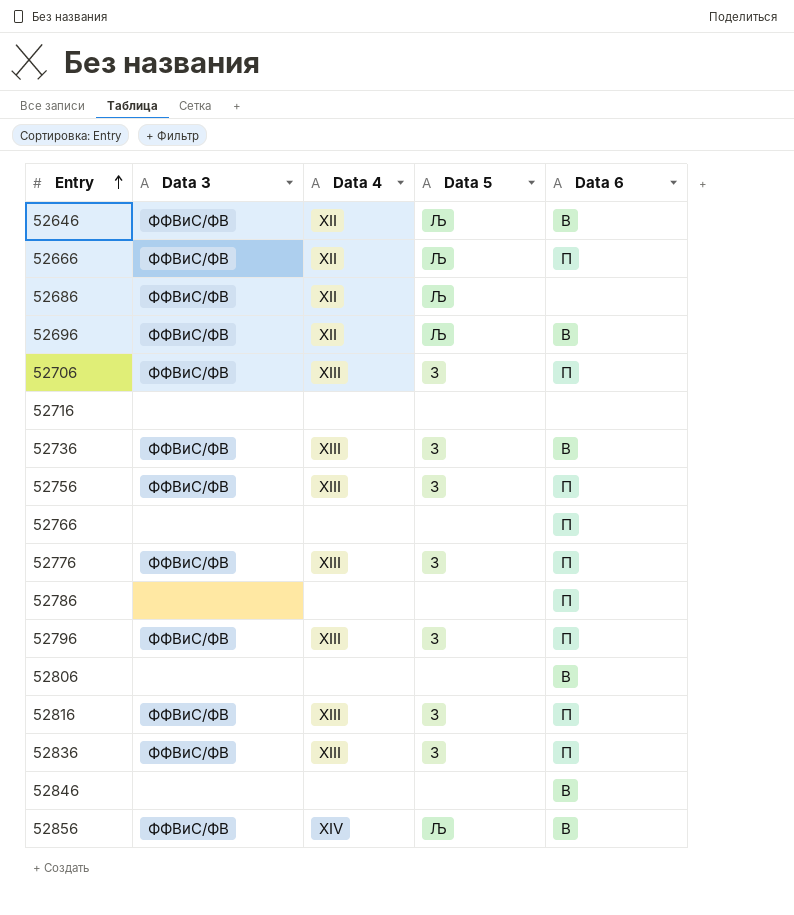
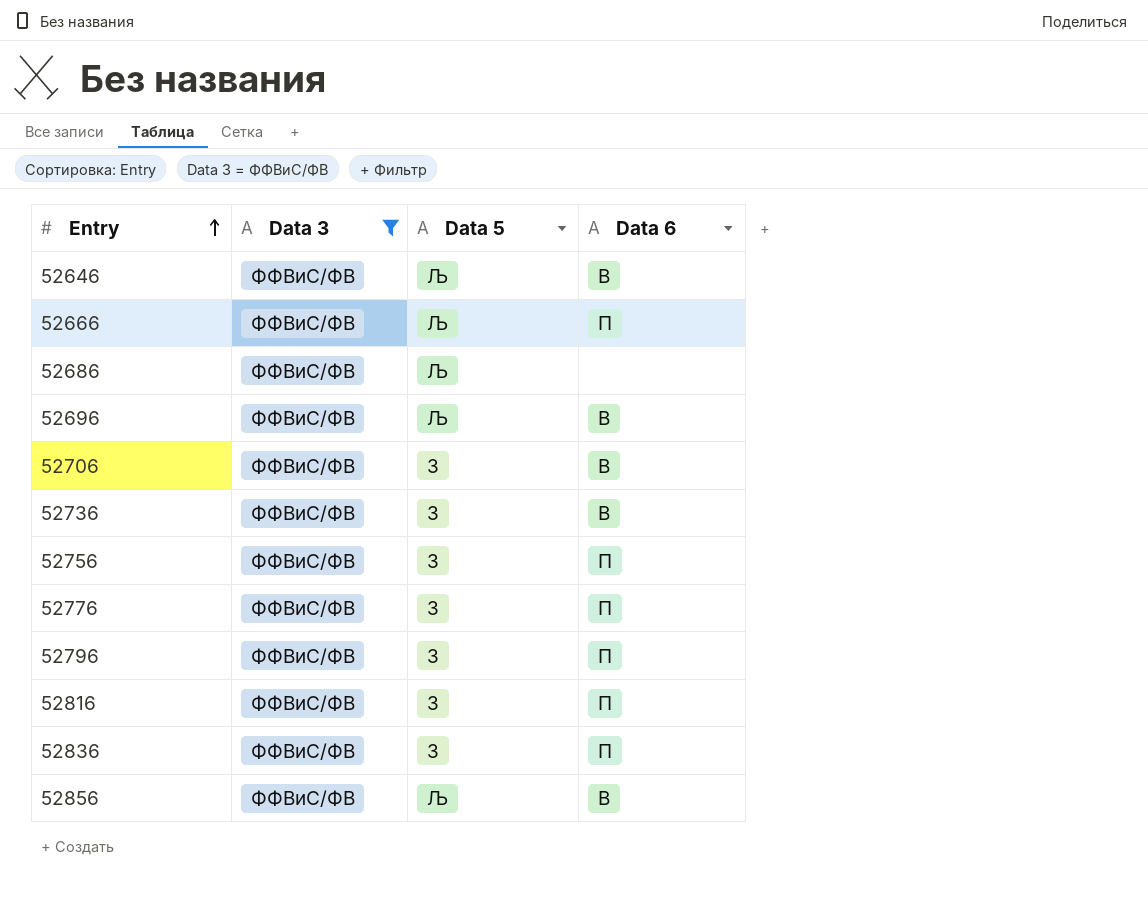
filter: none -> Data 3 = ФФВиС/ФВ
column Data 4 | position: 3 -> none
52706 | Data 6: П -> В

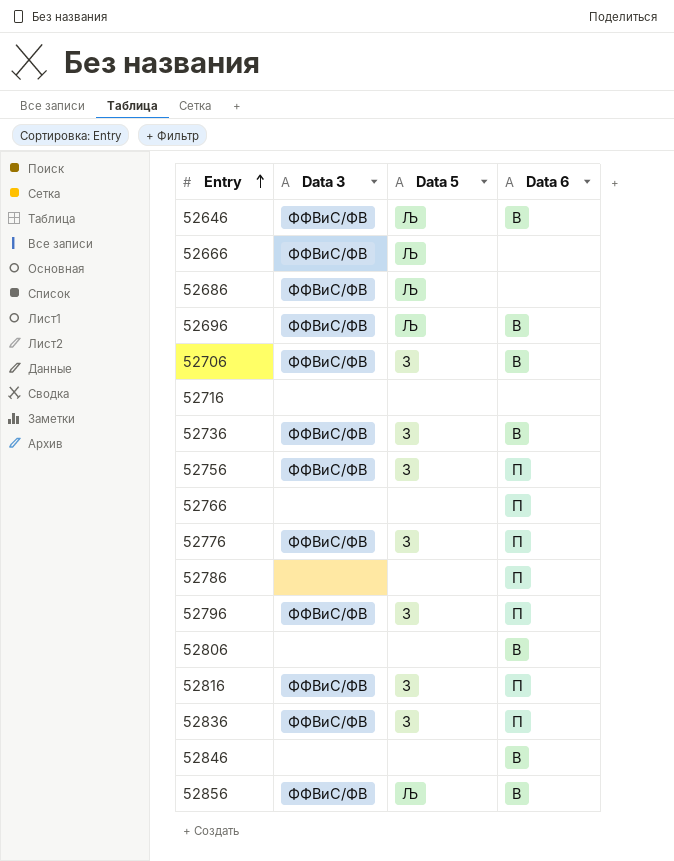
filter: Data 3 = ФФВиС/ФВ -> none
52666 | Data 6: П -> none

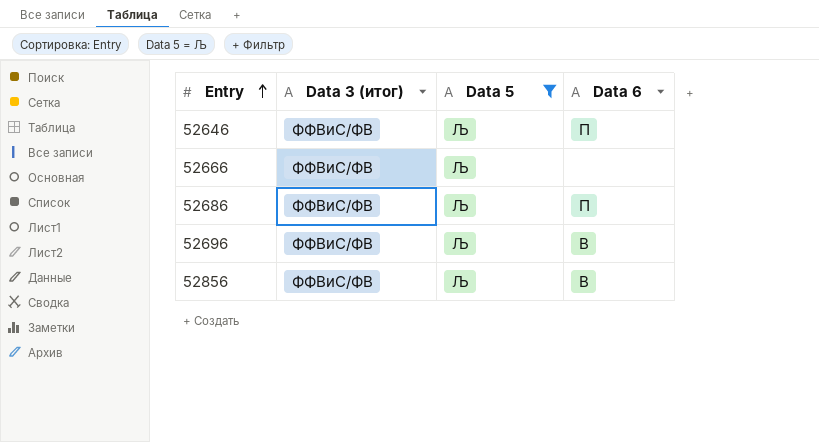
filter: none -> Data 5 = Љ
column name: Data 3 -> Data 3 (итог)
52646 | Data 6: В -> П
52686 | Data 6: none -> П

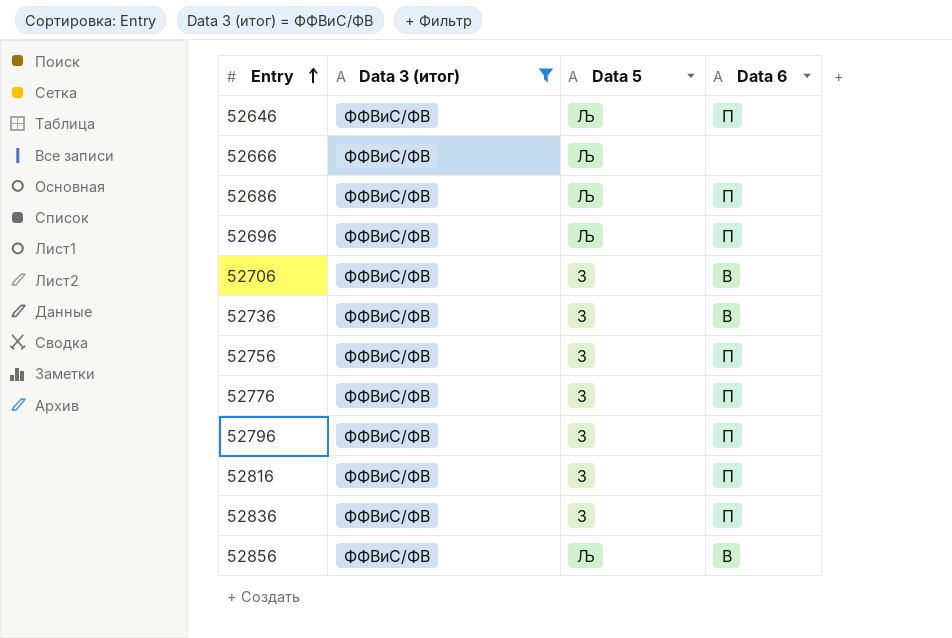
filter: Data 5 = Љ -> Data 3 (итог) = ФФВиС/ФВ
52696 | Data 6: В -> П

